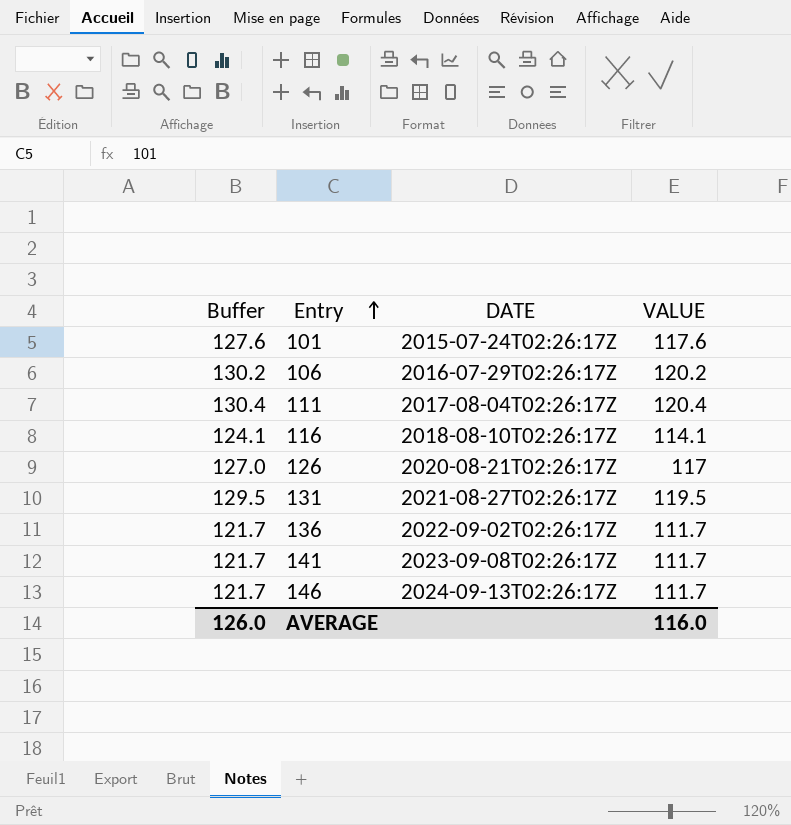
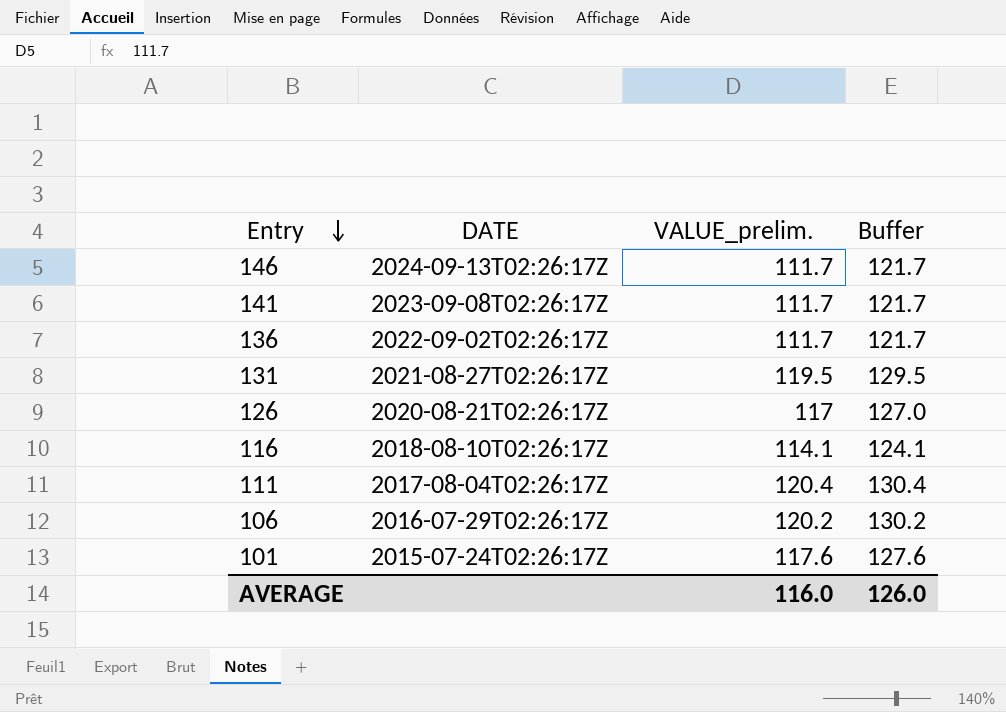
row order: Entry ascending -> Entry descending
column name: VALUE -> VALUE_prelim.
column Buffer | position: 1 -> 4

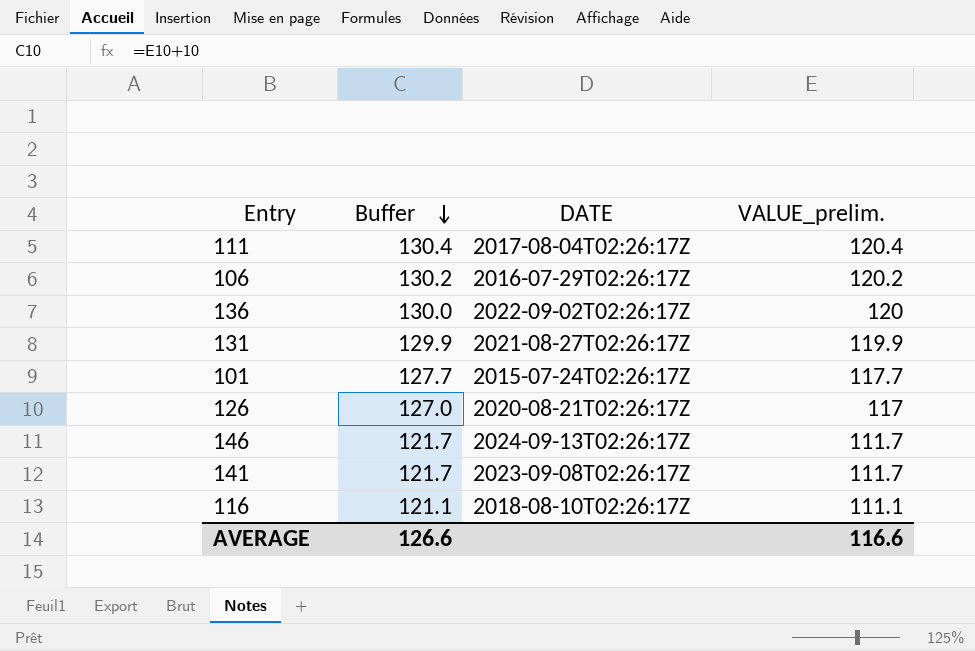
row order: Entry descending -> Buffer descending
column Buffer | position: 4 -> 2
136 | Buffer: 121.7 -> 130.0
136 | VALUE_prelim.: 111.7 -> 120
131 | Buffer: 129.5 -> 129.9
131 | VALUE_prelim.: 119.5 -> 119.9
101 | Buffer: 127.6 -> 127.7
101 | VALUE_prelim.: 117.6 -> 117.7
116 | Buffer: 124.1 -> 121.1
116 | VALUE_prelim.: 114.1 -> 111.1
AVERAGE | Buffer: 126.0 -> 126.6
AVERAGE | VALUE_prelim.: 116.0 -> 116.6

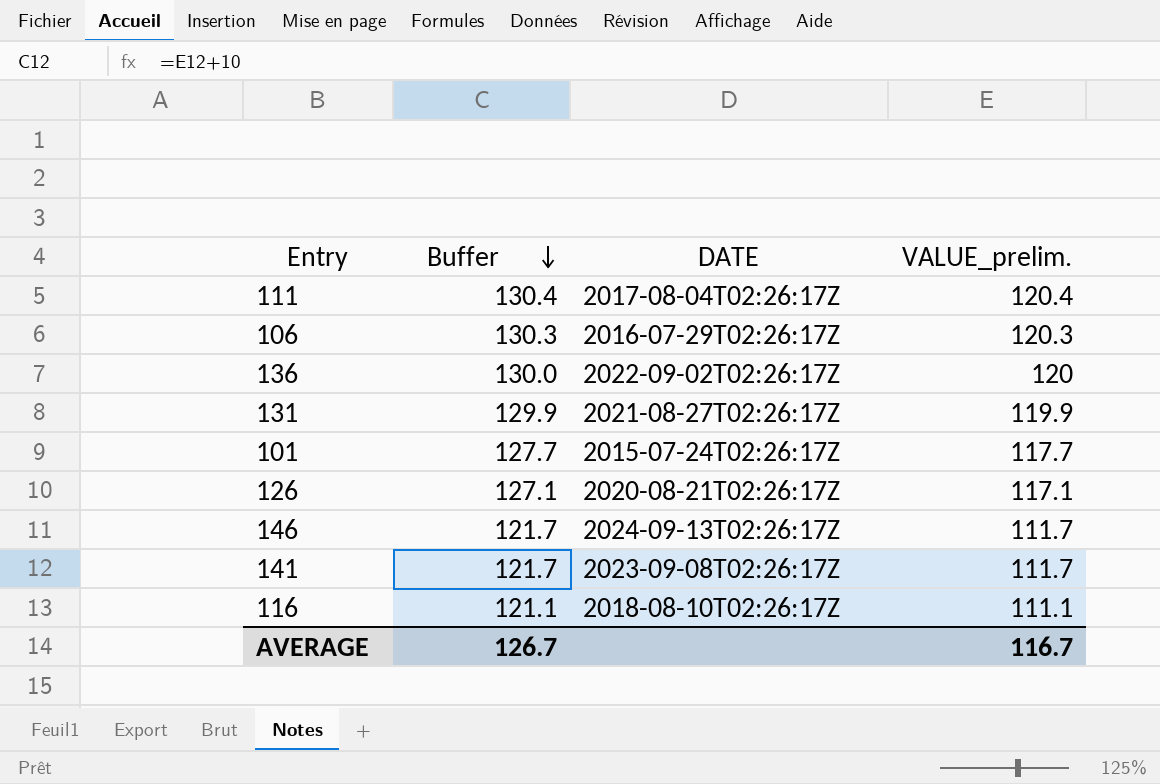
106 | Buffer: 130.2 -> 130.3
106 | VALUE_prelim.: 120.2 -> 120.3
126 | Buffer: 127.0 -> 127.1
126 | VALUE_prelim.: 117 -> 117.1
AVERAGE | Buffer: 126.6 -> 126.7
AVERAGE | VALUE_prelim.: 116.6 -> 116.7

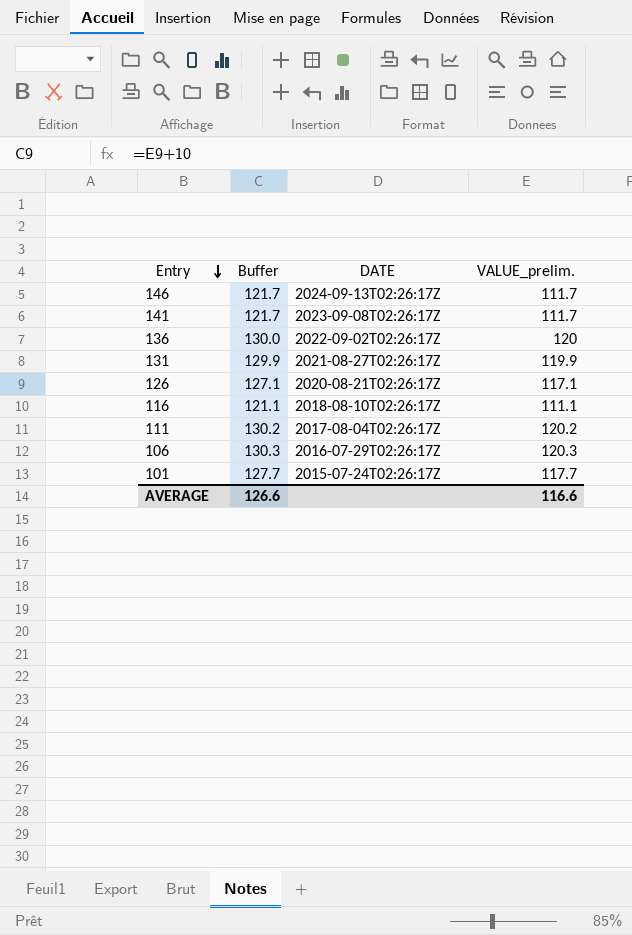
row order: Buffer descending -> Entry descending
111 | Buffer: 130.4 -> 130.2
111 | VALUE_prelim.: 120.4 -> 120.2
AVERAGE | Buffer: 126.7 -> 126.6
AVERAGE | VALUE_prelim.: 116.7 -> 116.6

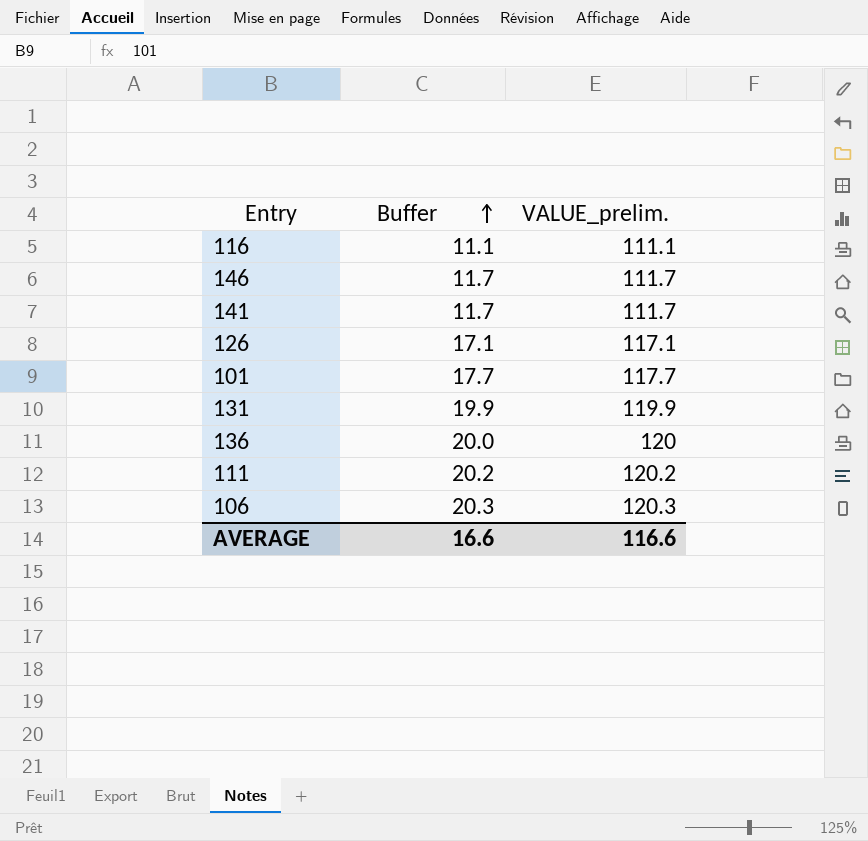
row order: Entry descending -> Buffer ascending
column DATE | position: 3 -> none
column Buffer | formula: [VALUE_prelim.] + 10 -> [VALUE_prelim.] - 100
AVERAGE | Buffer: 126.6 -> 16.6

